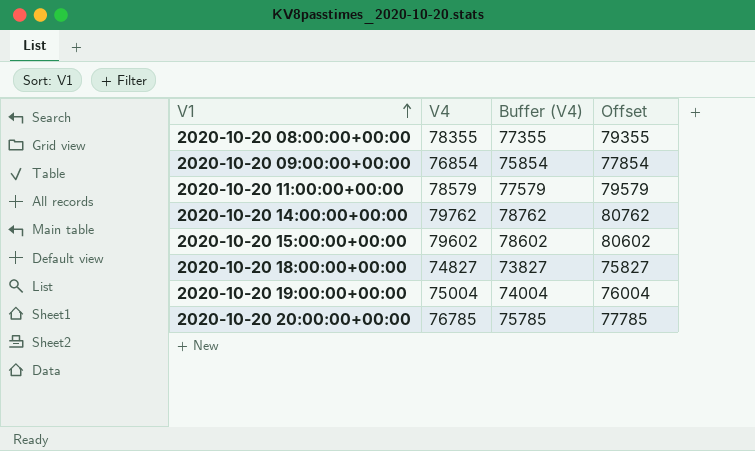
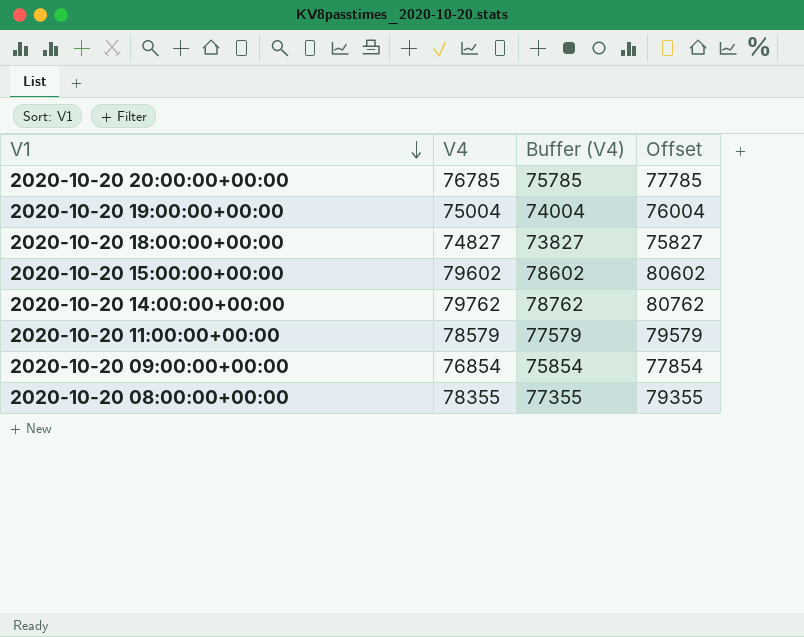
row order: V1 ascending -> V1 descending

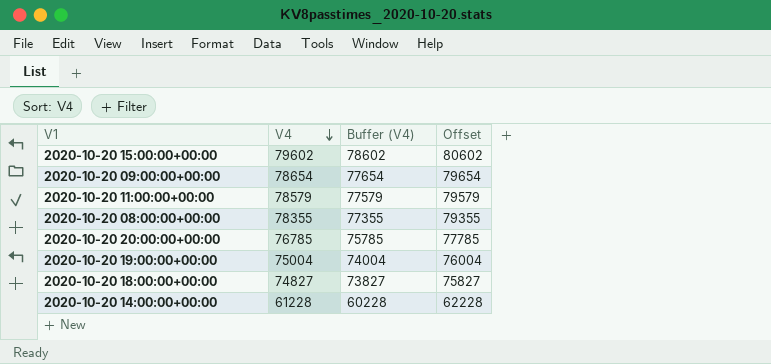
row order: V1 descending -> V4 descending
2020-10-20 09:00:00+00:00 | V4: 76854 -> 78654
2020-10-20 09:00:00+00:00 | Buffer (V4): 75854 -> 77654
2020-10-20 09:00:00+00:00 | Offset: 77854 -> 79654
2020-10-20 14:00:00+00:00 | V4: 79762 -> 61228
2020-10-20 14:00:00+00:00 | Buffer (V4): 78762 -> 60228
2020-10-20 14:00:00+00:00 | Offset: 80762 -> 62228

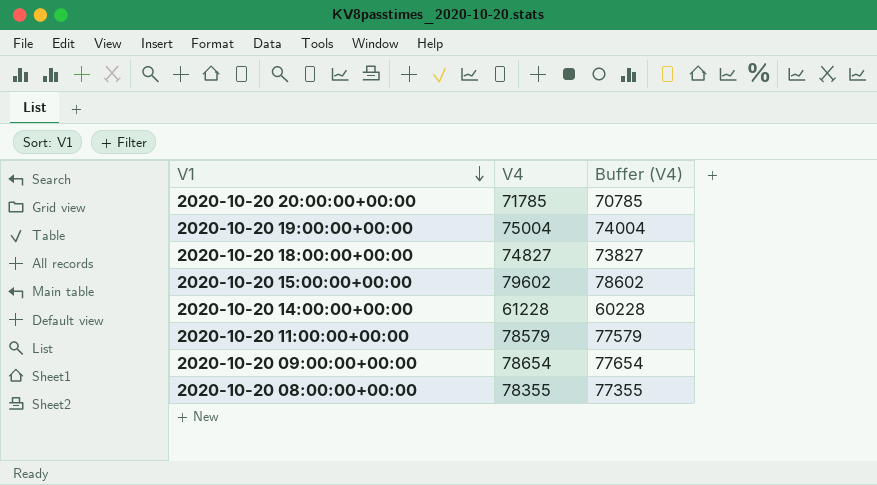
row order: V4 descending -> V1 descending
column Offset | formula: [V4] + 1000 -> none
2020-10-20 20:00:00+00:00 | V4: 76785 -> 71785
2020-10-20 20:00:00+00:00 | Buffer (V4): 75785 -> 70785

